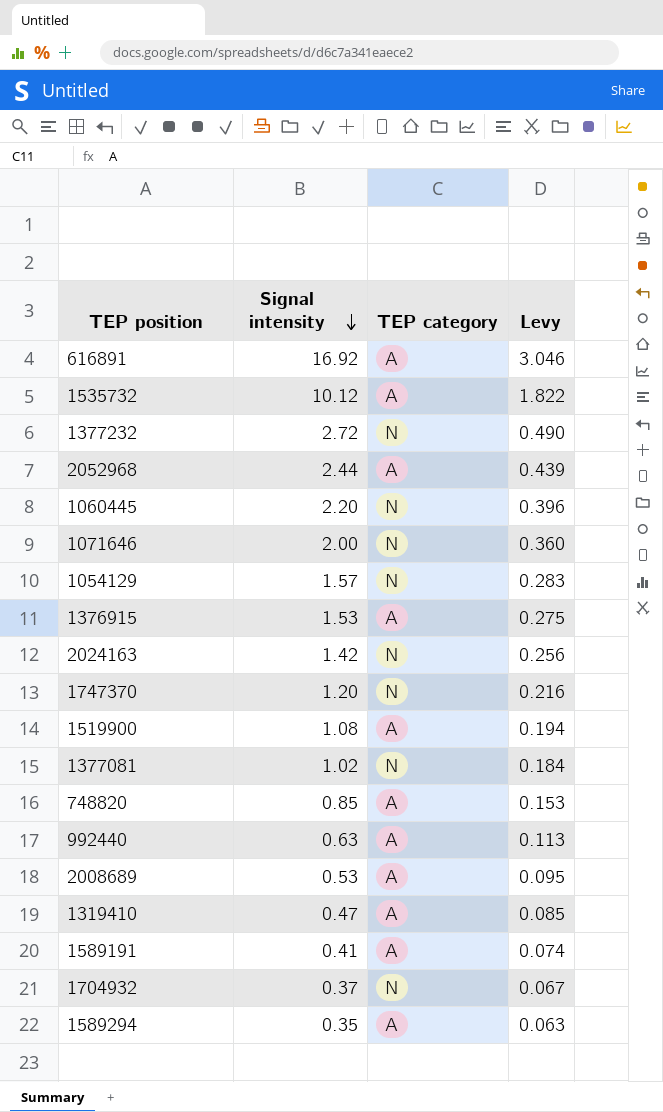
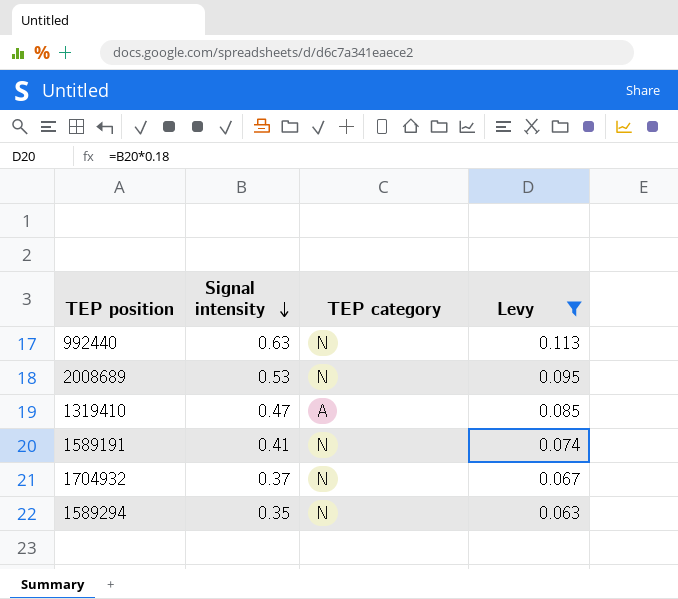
filter: none -> Levy <= 0.113
992440 | TEP category: A -> N
2008689 | TEP category: A -> N
1589191 | TEP category: A -> N
1589294 | TEP category: A -> N

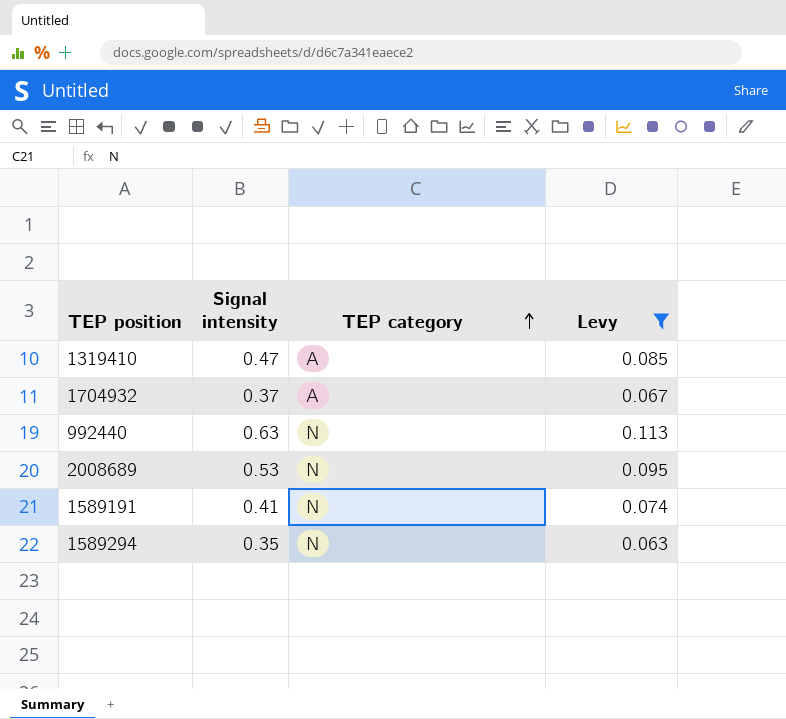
row order: Signal intensity descending -> TEP category ascending
1704932 | TEP category: N -> A

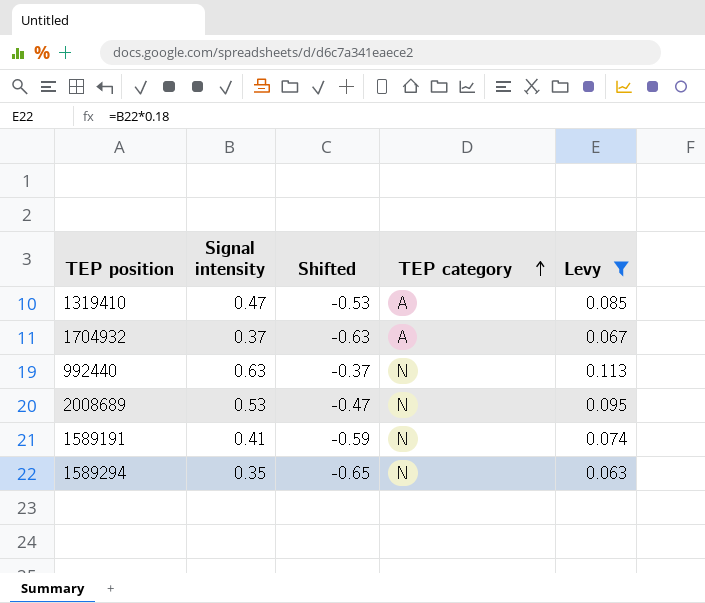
column Shifted | formula: none -> [Signal intensity] - 1

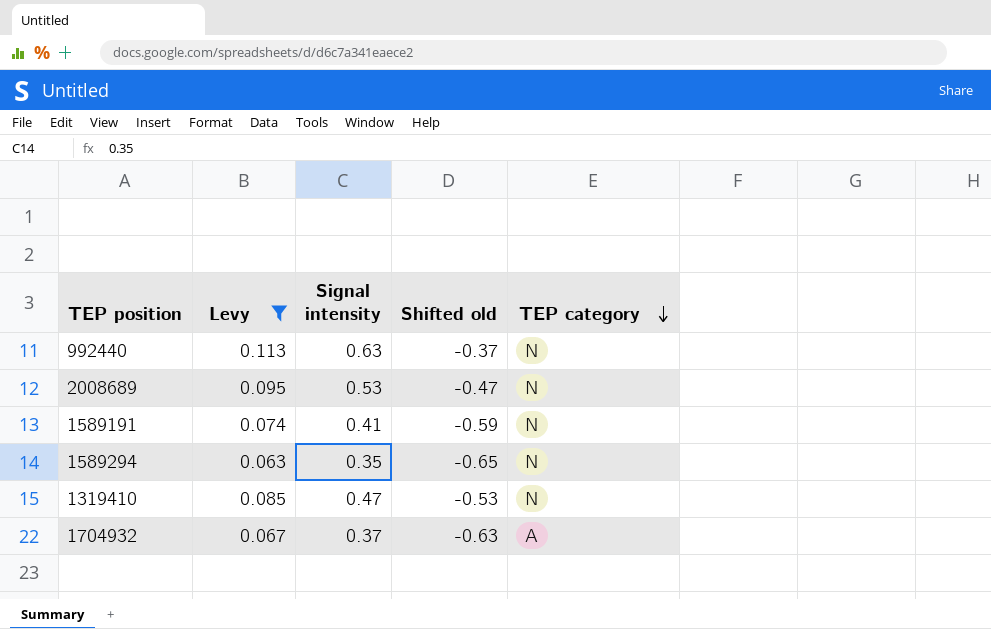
row order: TEP category ascending -> TEP category descending
column Levy | position: 5 -> 2
column name: Shifted -> Shifted old
1319410 | TEP category: A -> N

